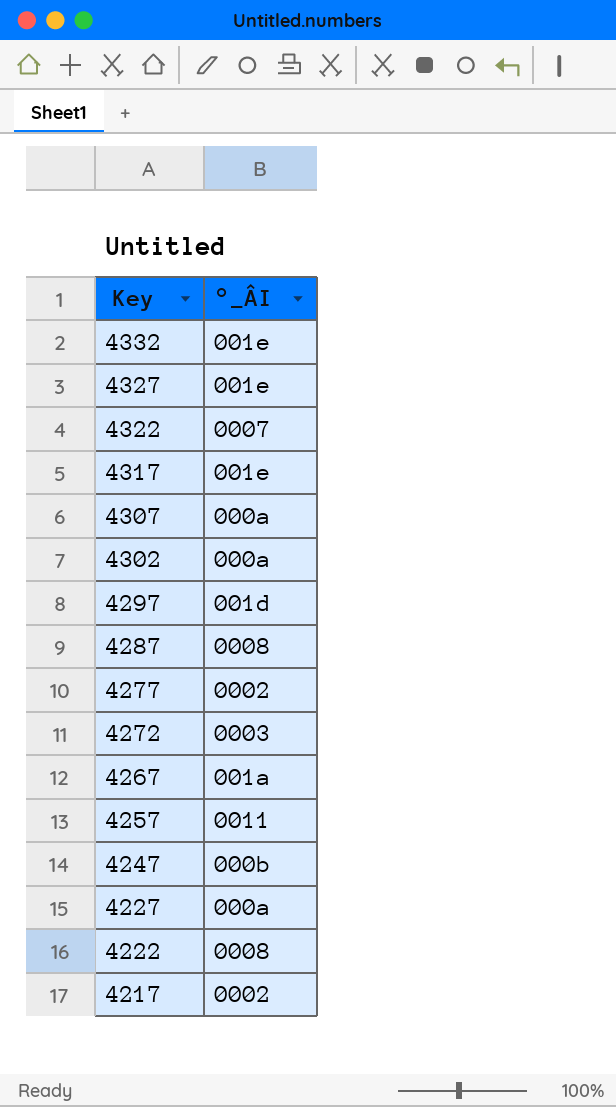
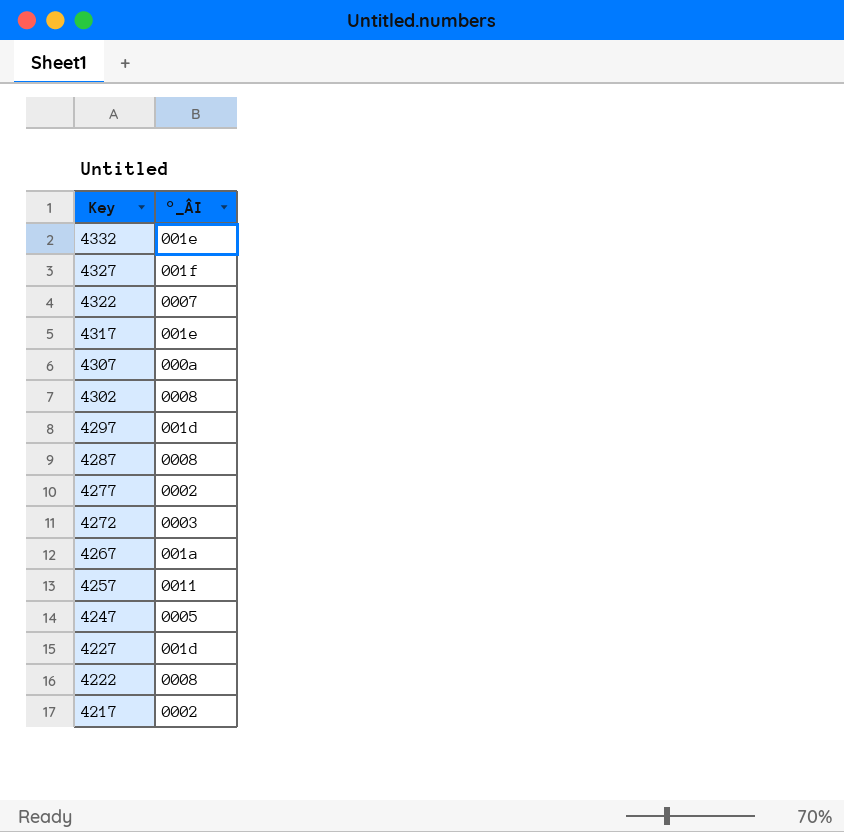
4327 | °_ÂI: 001e -> 001f
4302 | °_ÂI: 000a -> 0008
4247 | °_ÂI: 000b -> 0005
4227 | °_ÂI: 000a -> 001d

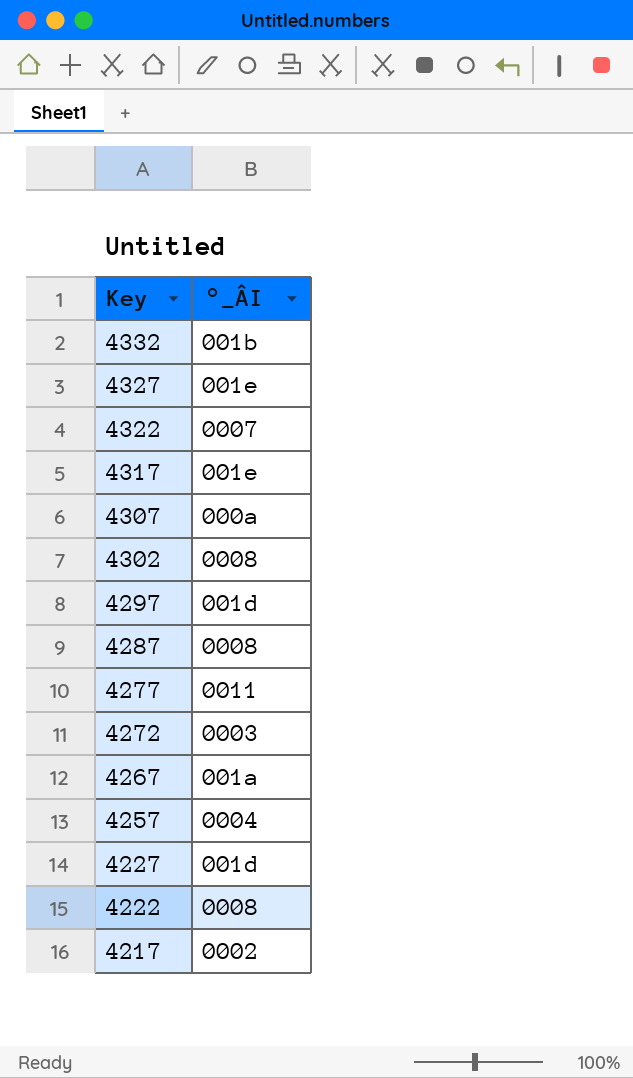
row 4247: 0005 -> none
4332 | °_ÂI: 001e -> 001b
4327 | °_ÂI: 001f -> 001e
4277 | °_ÂI: 0002 -> 0011
4257 | °_ÂI: 0011 -> 0004

